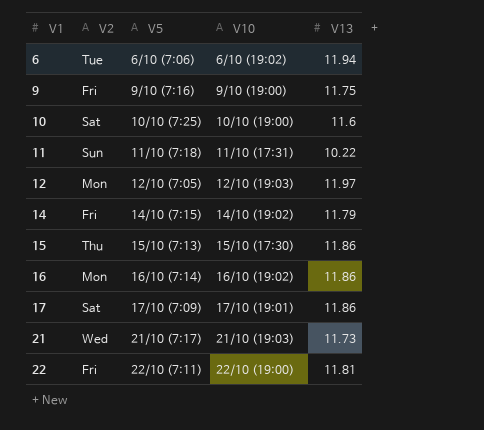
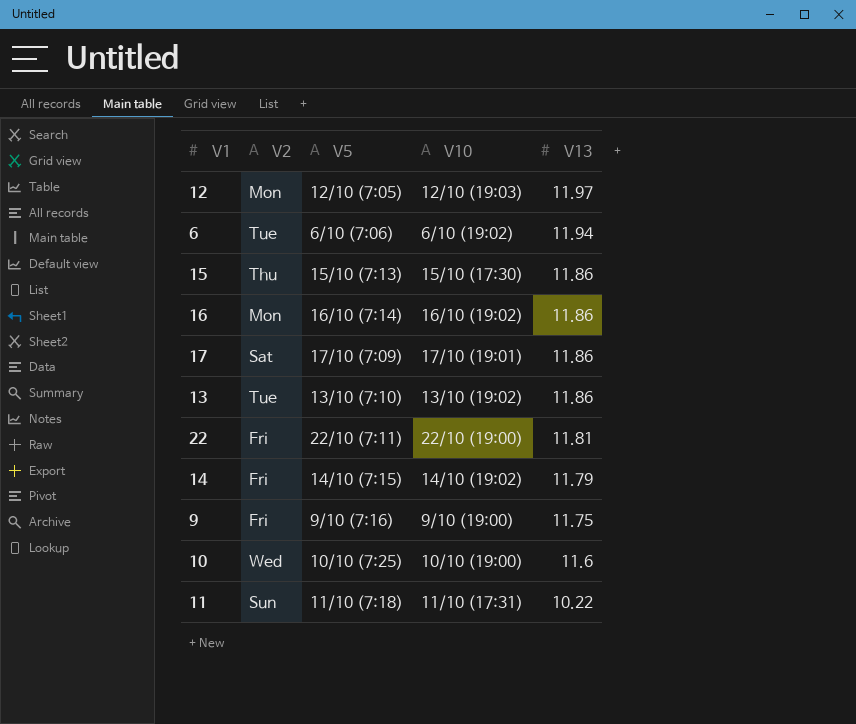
row order: V1 ascending -> V13 descending
row 21: Wed | 21/10 (7:17) | 21/10 (19:03) | 11.73 -> none
row 13: none -> Tue | 13/10 (7:10) | 13/10 (19:02) | 11.86
10 | V2: Sat -> Wed

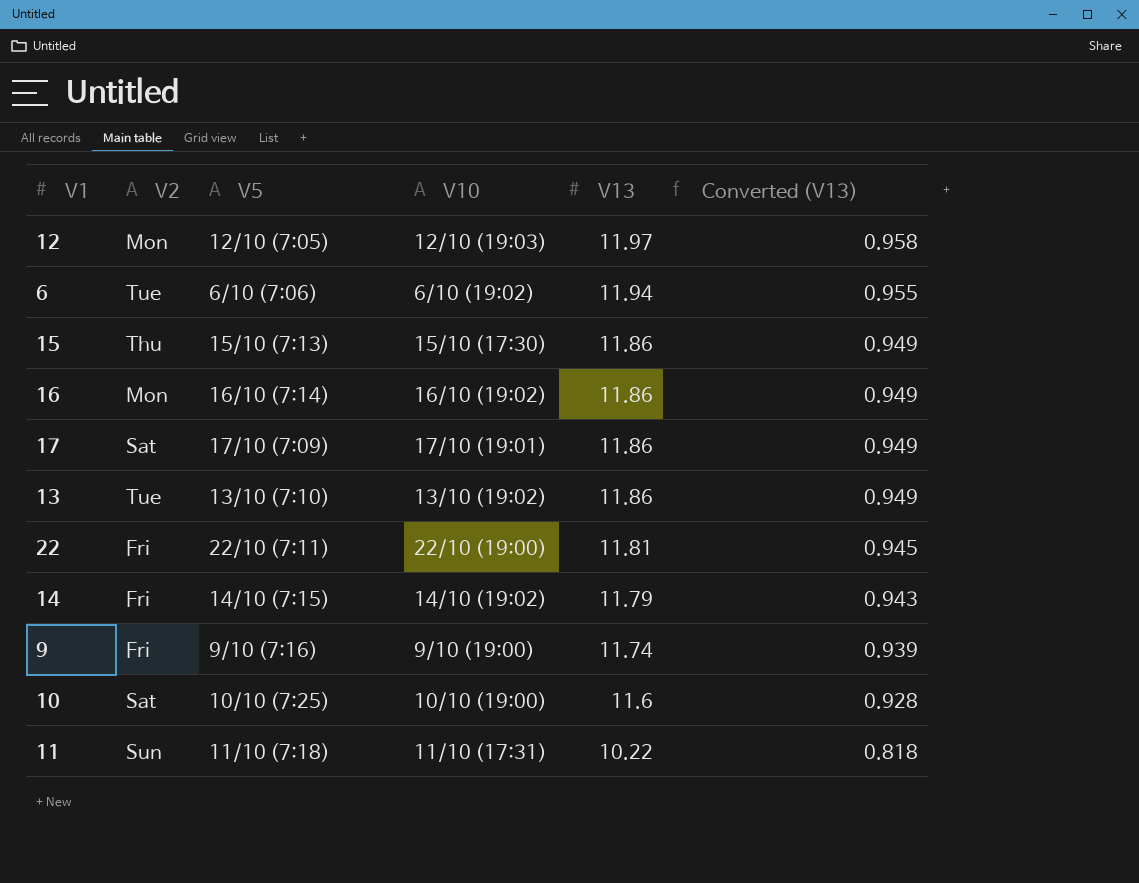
column Converted (V13) | formula: none -> [V13] * 0.08
9 | V13: 11.75 -> 11.74
10 | V2: Wed -> Sat

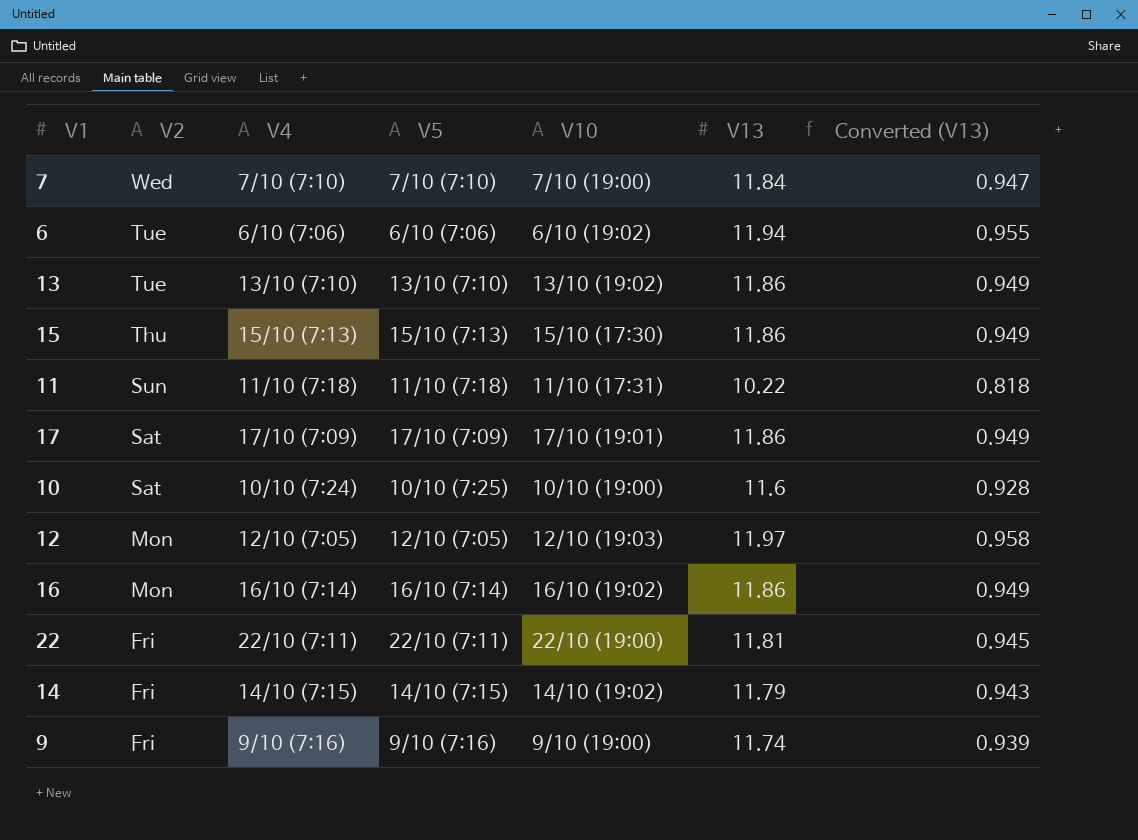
row order: V13 descending -> V2 descending
column V4 | position: none -> 3
row 7: none -> Wed | 7/10 (7:10) | 7/10 (7:10) | 7/10 (19:00) | 11.84 | 0.947

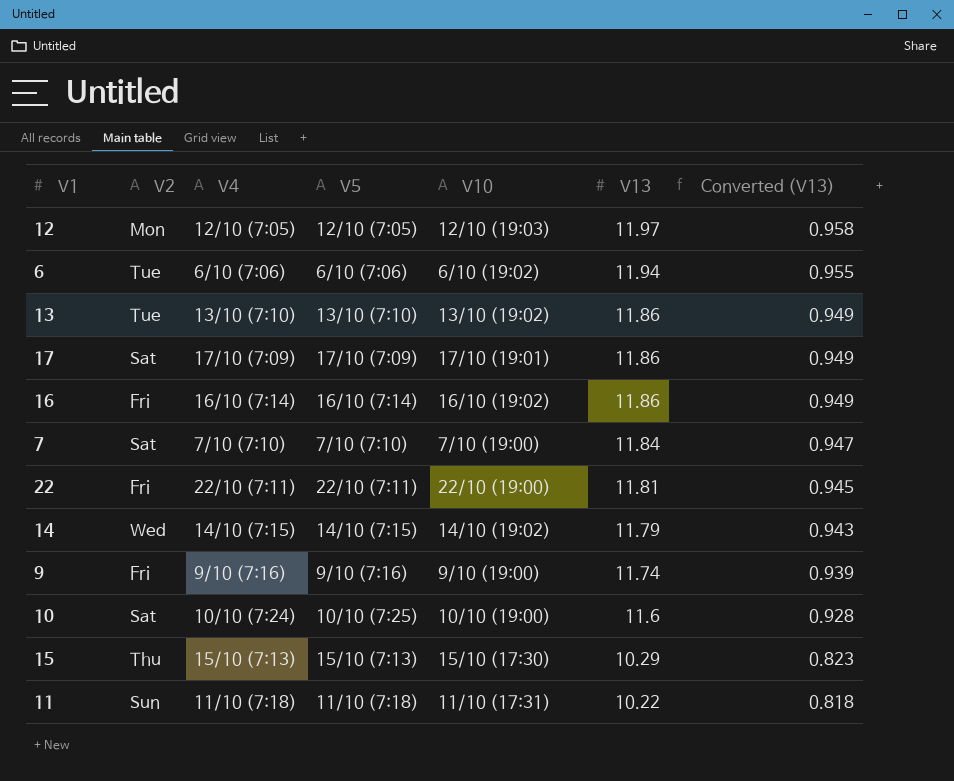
row order: V2 descending -> V13 descending
16 | V2: Mon -> Fri
7 | V2: Wed -> Sat
14 | V2: Fri -> Wed
15 | V13: 11.86 -> 10.29
15 | Converted (V13): 0.949 -> 0.823

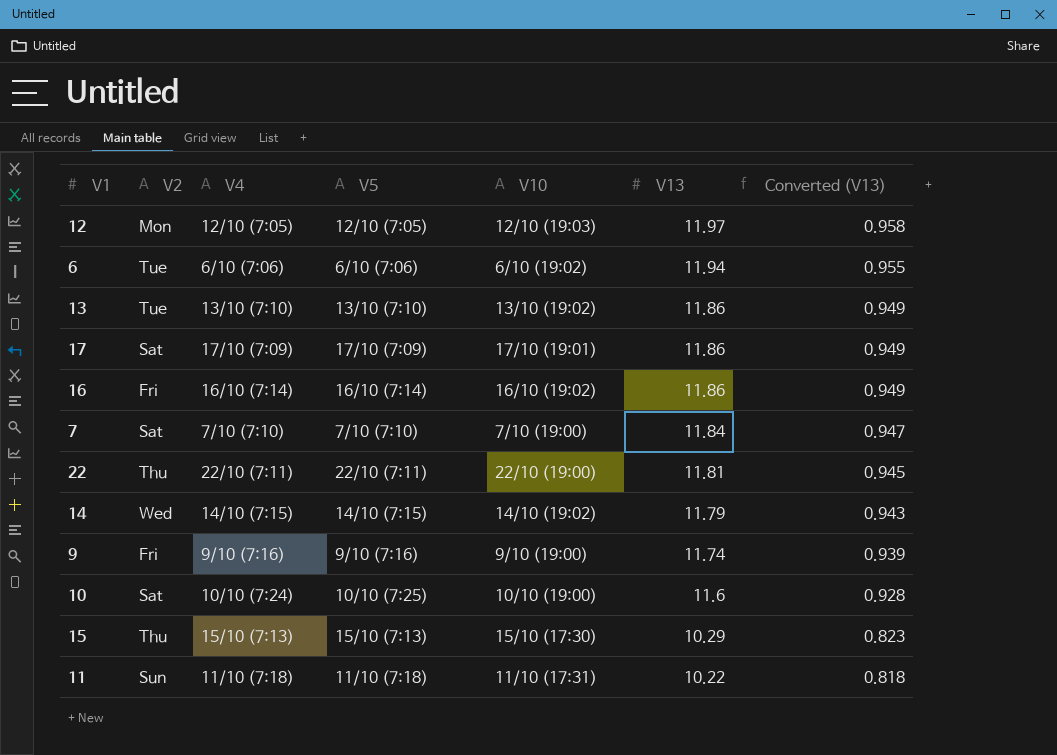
22 | V2: Fri -> Thu

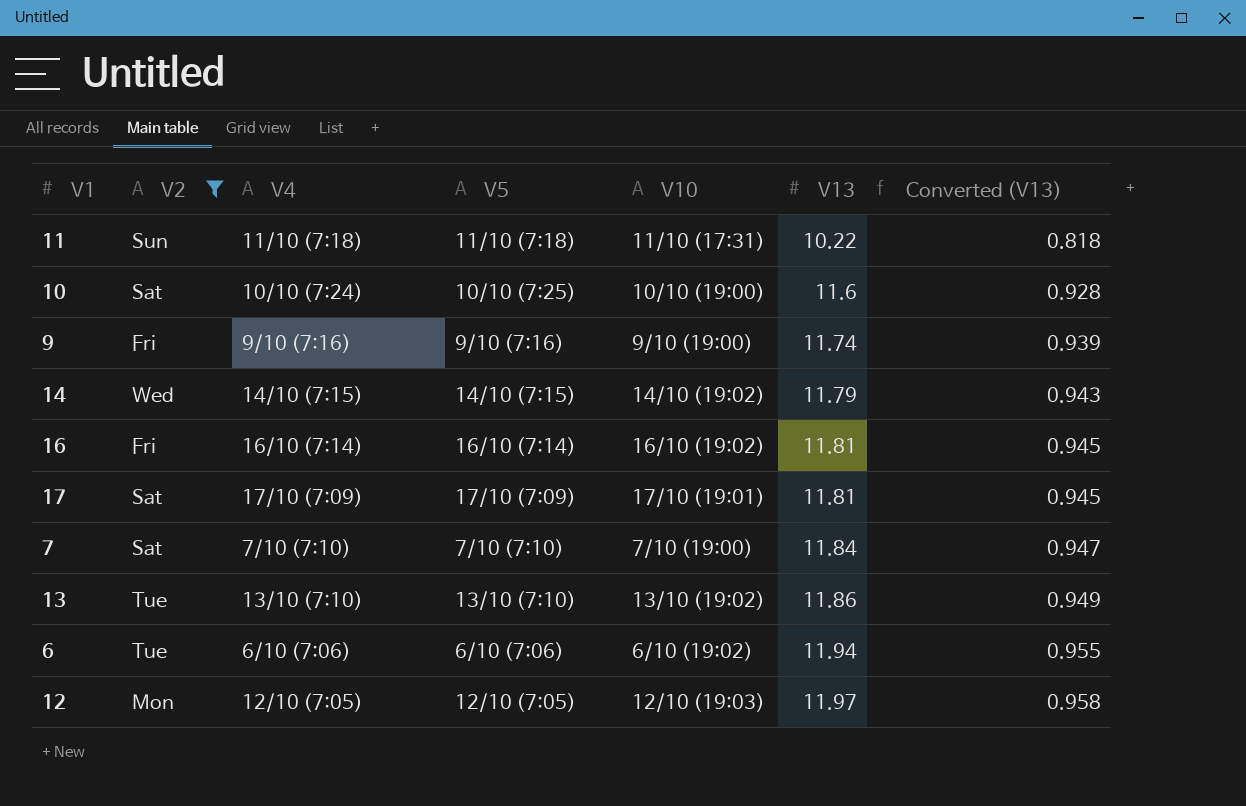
filter: none -> V2 != Thu
row order: V13 descending -> V13 ascending
16 | V13: 11.86 -> 11.81
16 | Converted (V13): 0.949 -> 0.945
17 | V13: 11.86 -> 11.81
17 | Converted (V13): 0.949 -> 0.945

